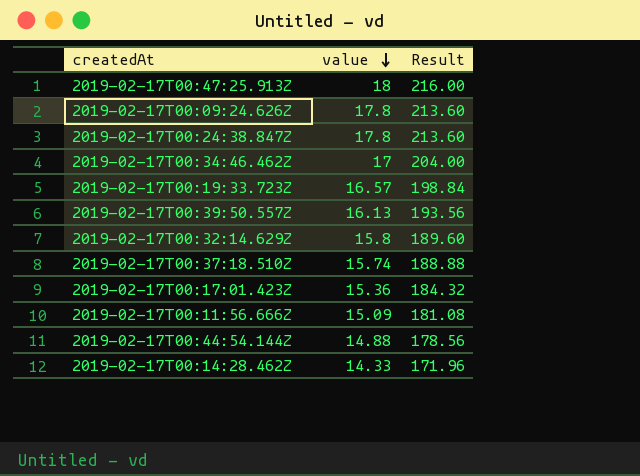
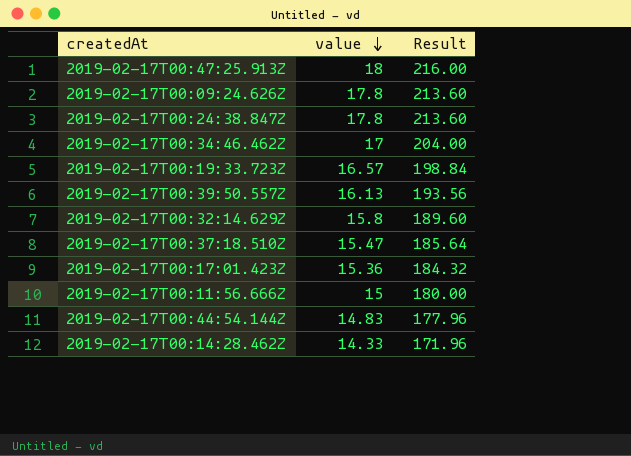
2019-02-17T00:37:18.510Z | value: 15.74 -> 15.47
2019-02-17T00:37:18.510Z | Result: 188.88 -> 185.64
2019-02-17T00:11:56.666Z | value: 15.09 -> 15
2019-02-17T00:11:56.666Z | Result: 181.08 -> 180.00
2019-02-17T00:44:54.144Z | value: 14.88 -> 14.83
2019-02-17T00:44:54.144Z | Result: 178.56 -> 177.96

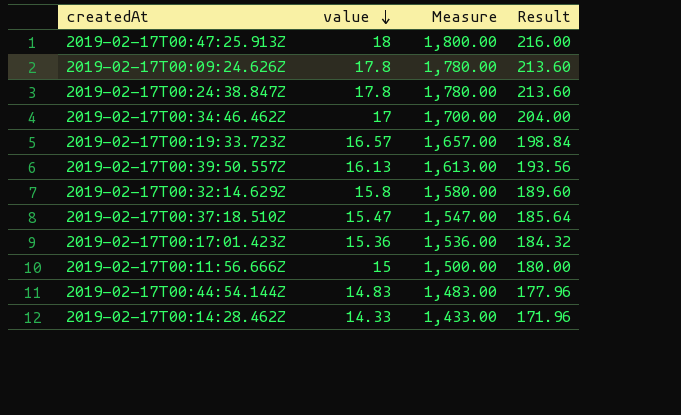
column Measure | formula: none -> [value] * 100

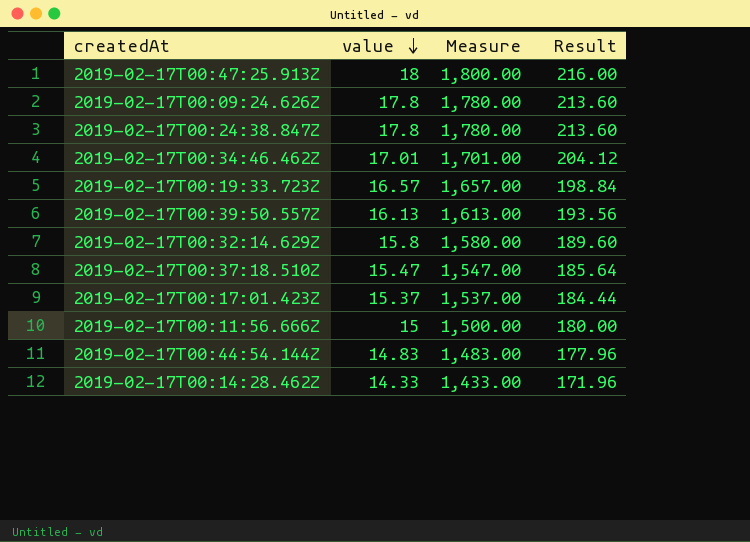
2019-02-17T00:34:46.462Z | value: 17 -> 17.01
2019-02-17T00:34:46.462Z | Measure: 1,700.00 -> 1,701.00
2019-02-17T00:34:46.462Z | Result: 204.00 -> 204.12
2019-02-17T00:17:01.423Z | value: 15.36 -> 15.37
2019-02-17T00:17:01.423Z | Measure: 1,536.00 -> 1,537.00
2019-02-17T00:17:01.423Z | Result: 184.32 -> 184.44

